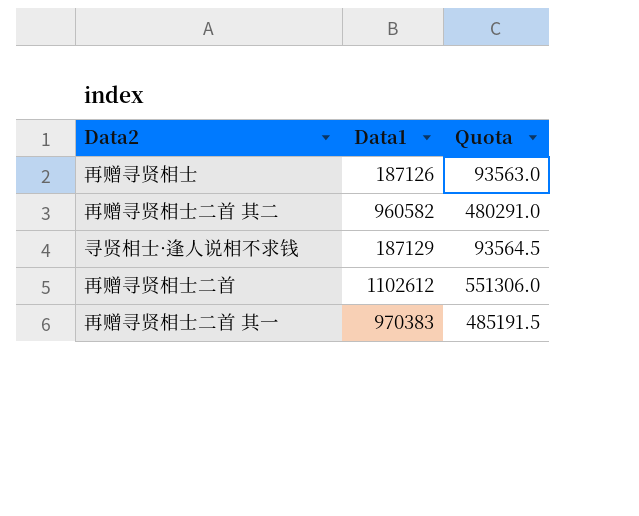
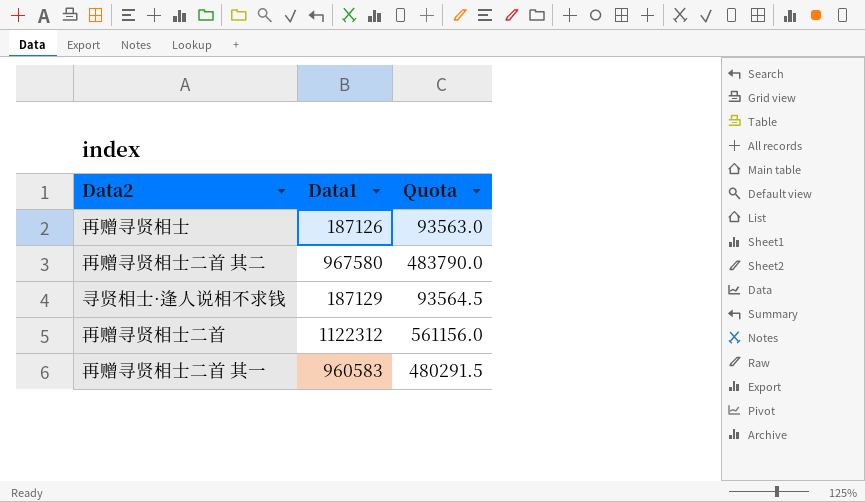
再赠寻贤相士二首 其二 | Data1: 960582 -> 967580
再赠寻贤相士二首 其二 | Quota: 480291.0 -> 483790.0
再赠寻贤相士二首 | Data1: 1102612 -> 1122312
再赠寻贤相士二首 | Quota: 551306.0 -> 561156.0
再赠寻贤相士二首 其一 | Data1: 970383 -> 960583
再赠寻贤相士二首 其一 | Quota: 485191.5 -> 480291.5

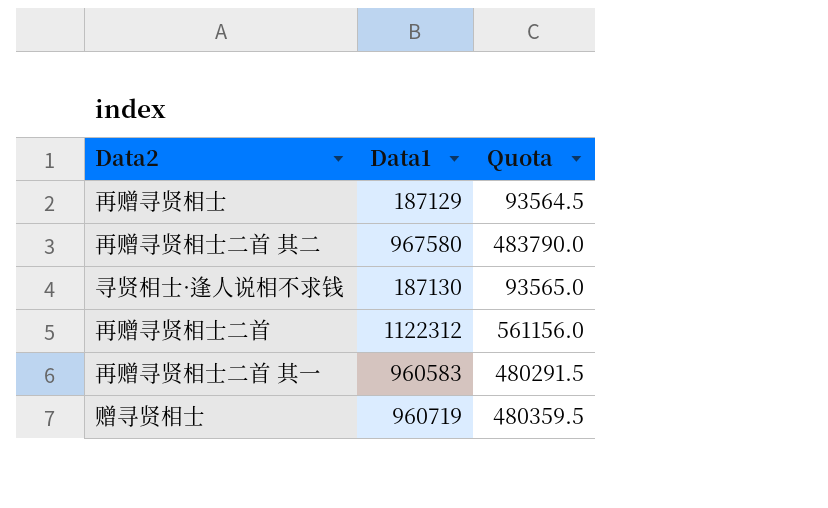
再赠寻贤相士 | Data1: 187126 -> 187129
再赠寻贤相士 | Quota: 93563.0 -> 93564.5
寻贤相士·逢人说相不求钱 | Data1: 187129 -> 187130
寻贤相士·逢人说相不求钱 | Quota: 93564.5 -> 93565.0
row 赠寻贤相士: none -> 960719 | 480359.5

